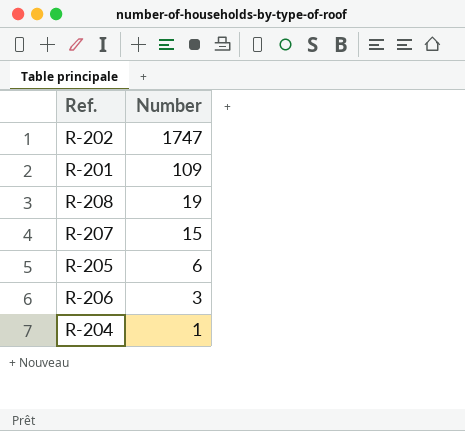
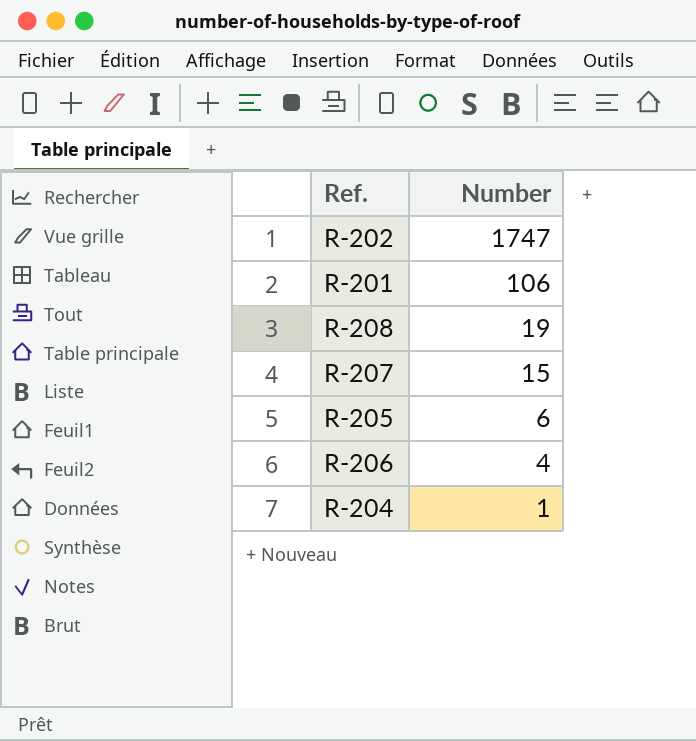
R-201 | Number: 109 -> 106
R-206 | Number: 3 -> 4

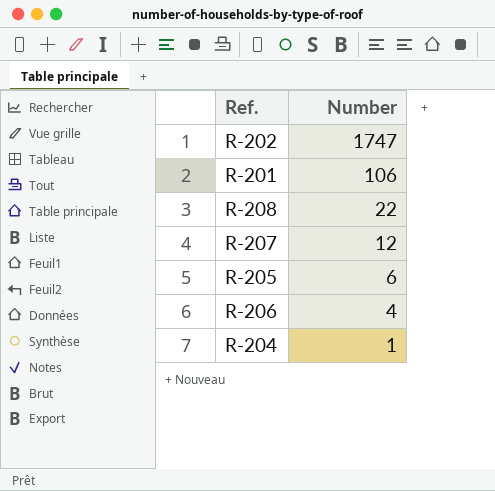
R-208 | Number: 19 -> 22
R-207 | Number: 15 -> 12

